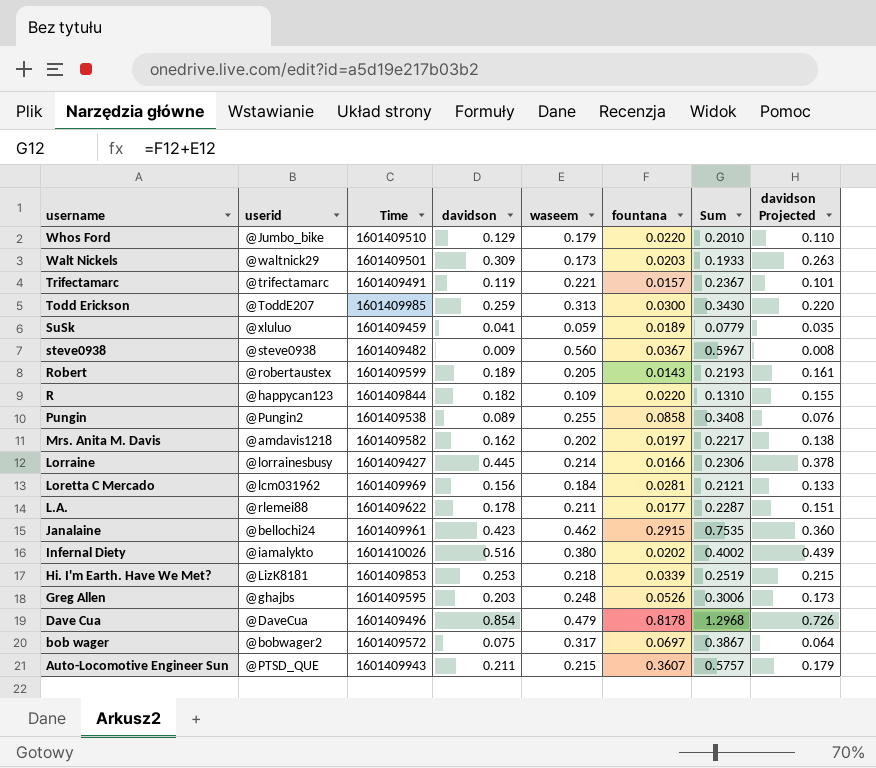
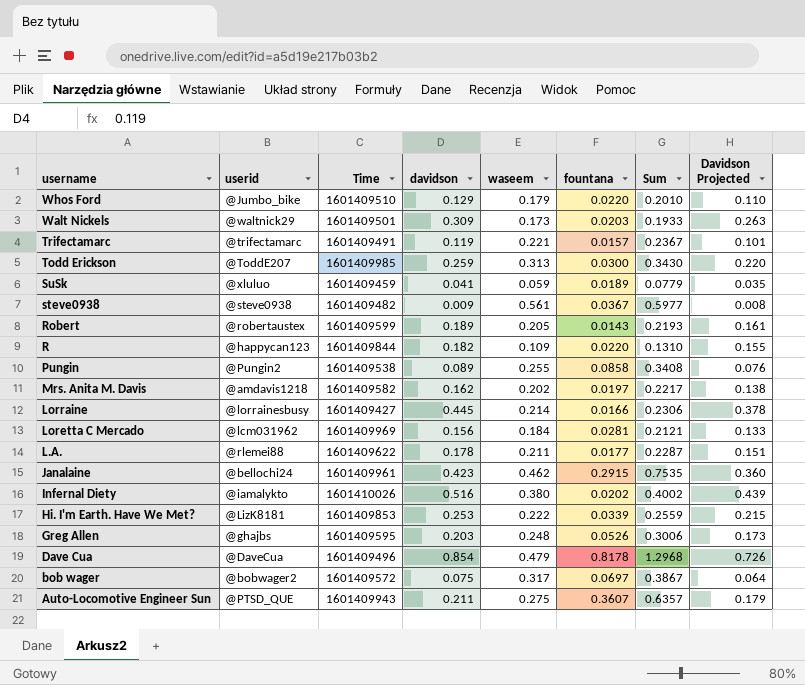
column name: davidson Projected -> Davidson Projected
steve0938 | waseem: 0.560 -> 0.561
steve0938 | Sum: 0.5967 -> 0.5977
Hi. I'm Earth. Have We Met? | waseem: 0.218 -> 0.222
Hi. I'm Earth. Have We Met? | Sum: 0.2519 -> 0.2559
Auto-Locomotive Engineer Sun | waseem: 0.215 -> 0.275
Auto-Locomotive Engineer Sun | Sum: 0.5757 -> 0.6357

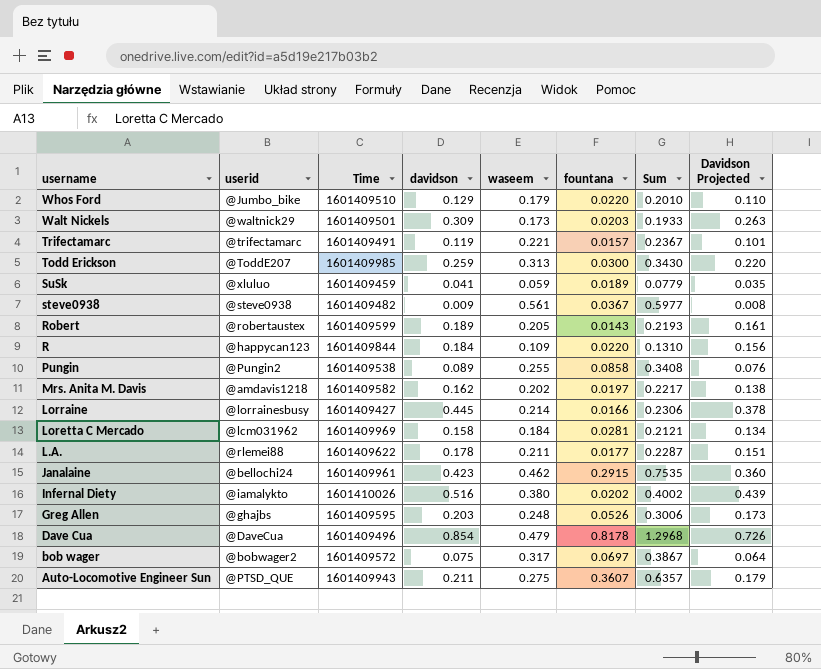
row Hi. I'm Earth. Have We Met?: @LizK8181 | 1601409853 | 0.253 | 0.222 | 0.0339 | 0.2559 | 0.215 -> none
R | davidson: 0.182 -> 0.184
R | Davidson Projected: 0.155 -> 0.156
Loretta C Mercado | davidson: 0.156 -> 0.158
Loretta C Mercado | Davidson Projected: 0.133 -> 0.134

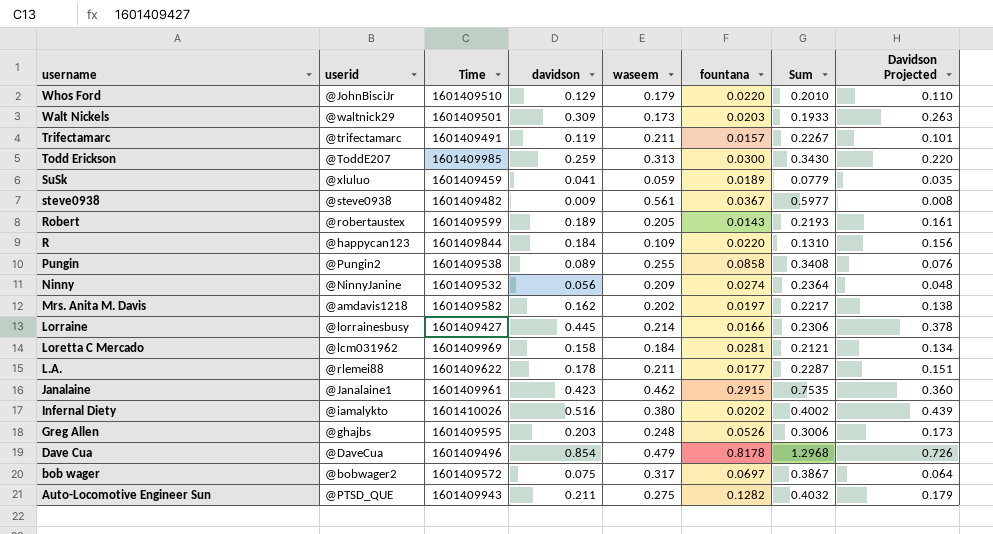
Whos Ford | userid: @Jumbo_bike -> @JohnBisciJr
Trifectamarc | waseem: 0.221 -> 0.211
Trifectamarc | Sum: 0.2367 -> 0.2267
row Ninny: none -> @NinnyJanine | 1601409532 | 0.056 | 0.209 | 0.0274 | 0.2364 | 0.048
Janalaine | userid: @bellochi24 -> @Janalaine1
Auto-Locomotive Engineer Sun | fountana: 0.3607 -> 0.1282
Auto-Locomotive Engineer Sun | Sum: 0.6357 -> 0.4032

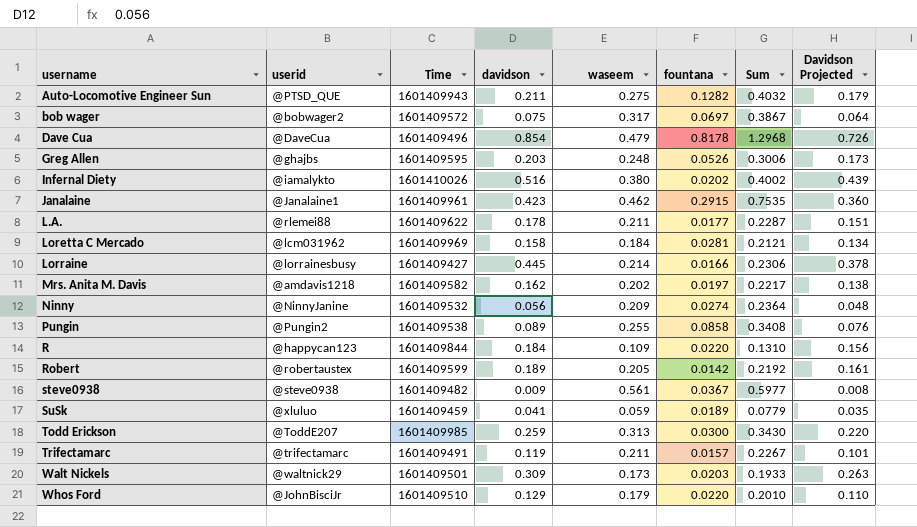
row order: username descending -> username ascending
Robert | fountana: 0.0143 -> 0.0142
Robert | Sum: 0.2193 -> 0.2192

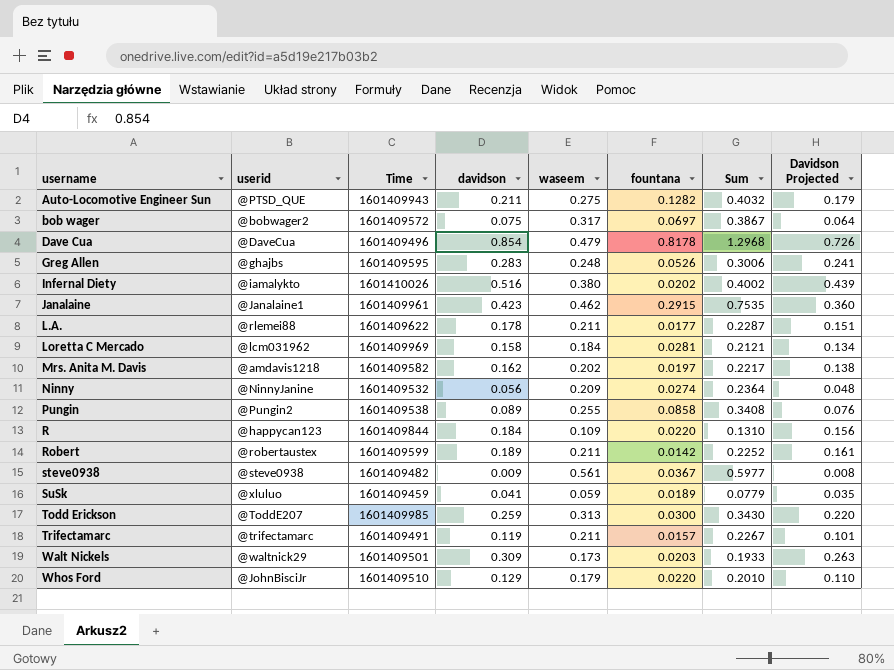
row Lorraine: @lorrainesbusy | 1601409427 | 0.445 | 0.214 | 0.0166 | 0.2306 | 0.378 -> none
Greg Allen | davidson: 0.203 -> 0.283
Greg Allen | Davidson Projected: 0.173 -> 0.241
Robert | waseem: 0.205 -> 0.211
Robert | Sum: 0.2192 -> 0.2252

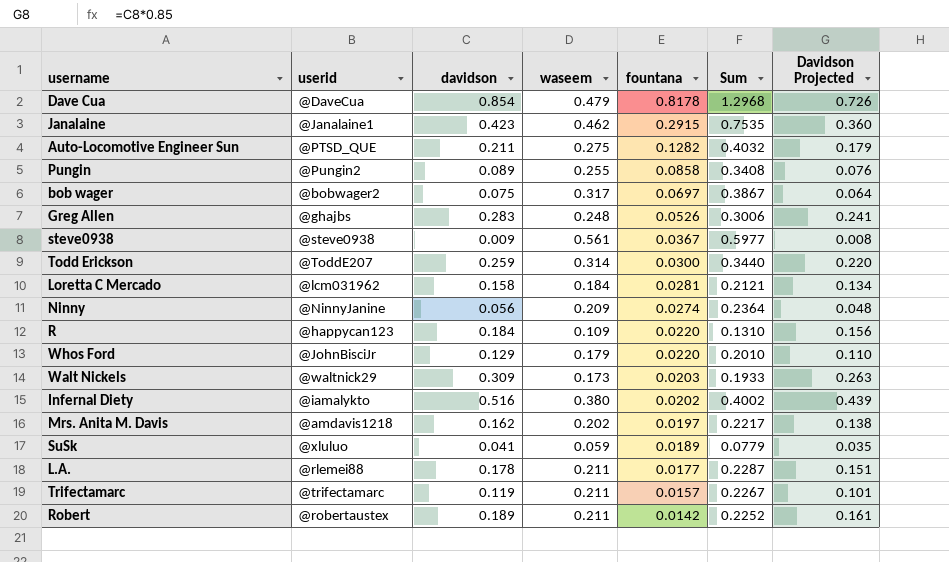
row order: username ascending -> fountana descending
column Time | position: 3 -> none
Todd Erickson | waseem: 0.313 -> 0.314
Todd Erickson | Sum: 0.3430 -> 0.3440

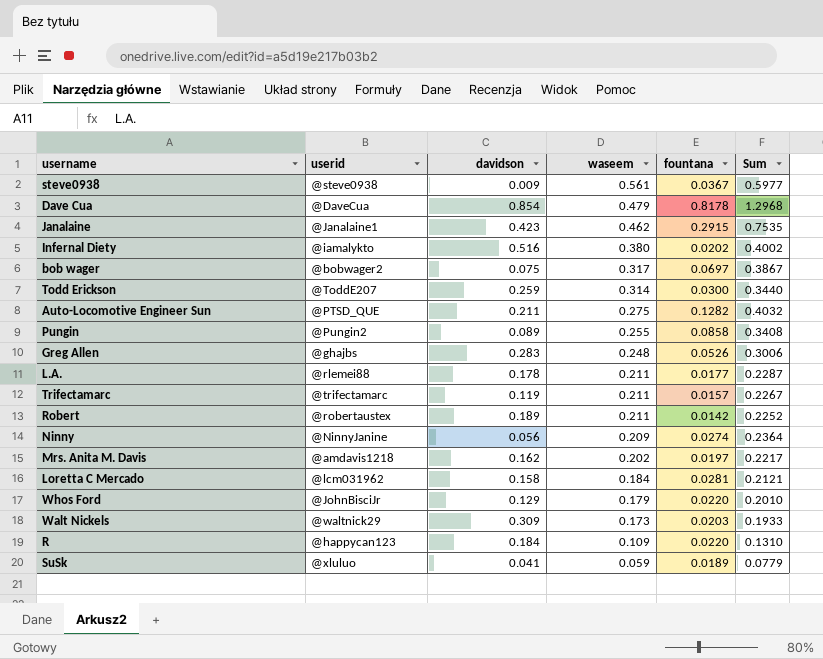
row order: fountana descending -> waseem descending
column Davidson Projected | formula: [davidson] * 0.85 -> none

